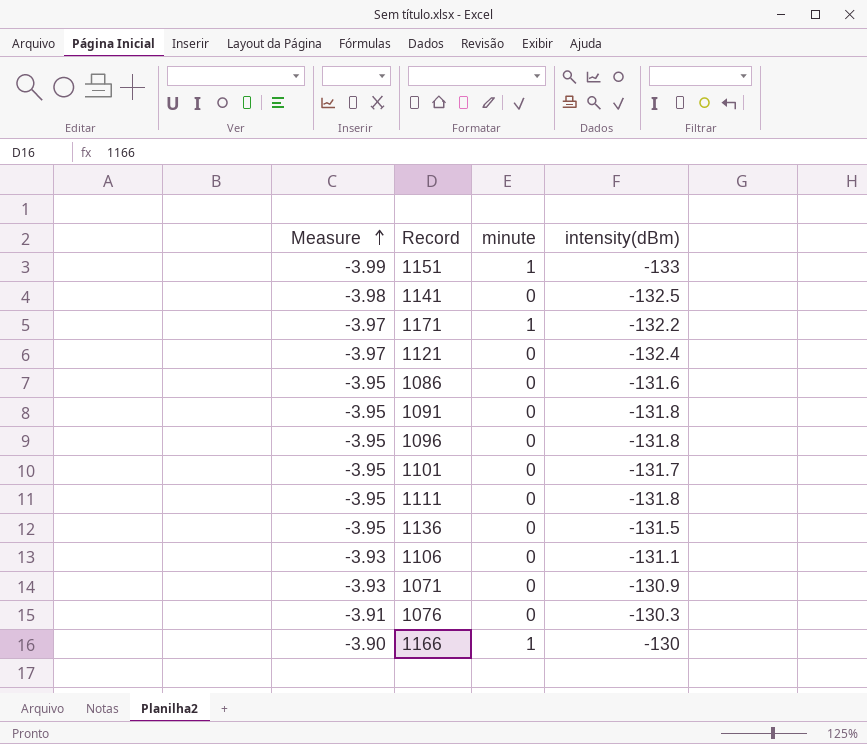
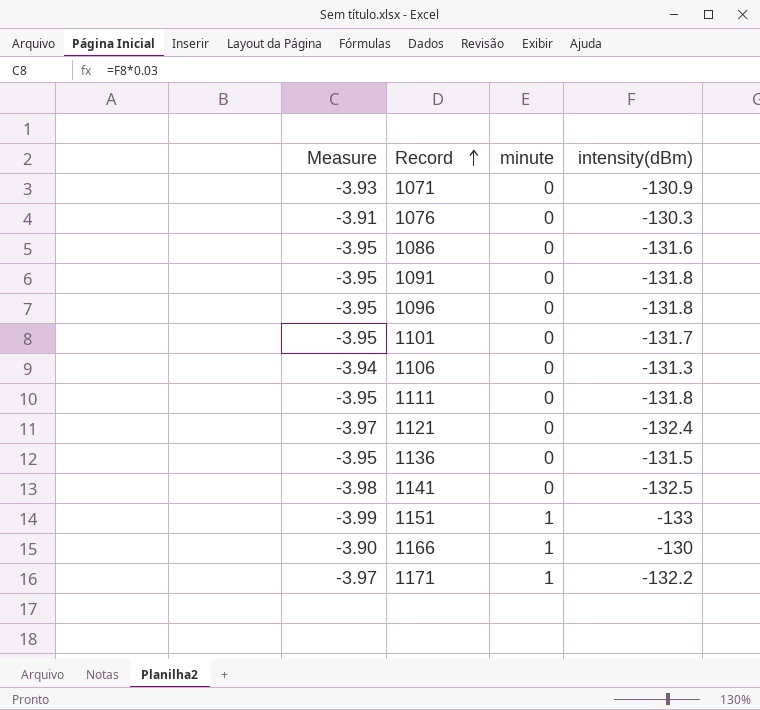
row order: Measure ascending -> Record ascending
1106 | Measure: -3.93 -> -3.94
1106 | intensity(dBm): -131.1 -> -131.3

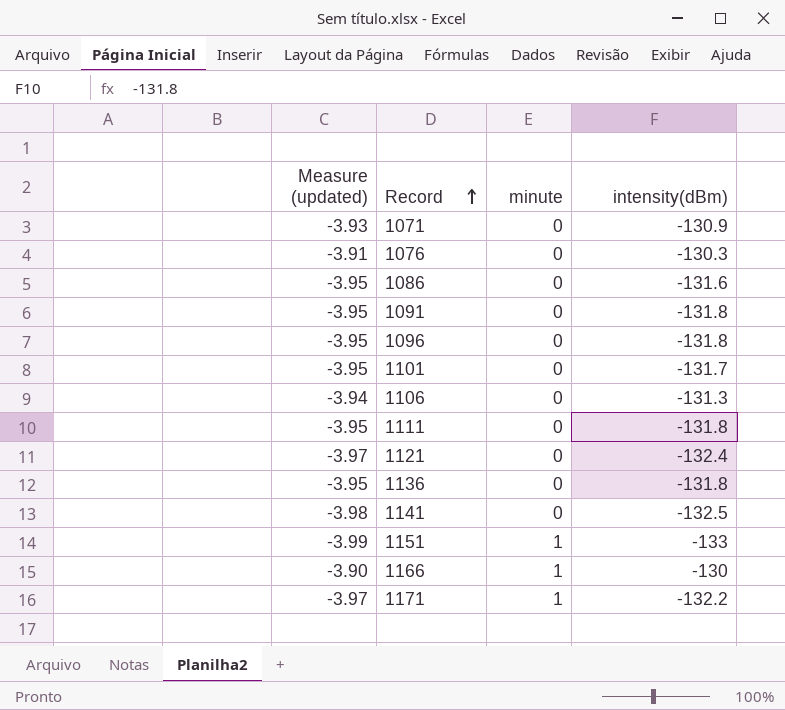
column name: Measure -> Measure (updated)
1136 | intensity(dBm): -131.5 -> -131.8

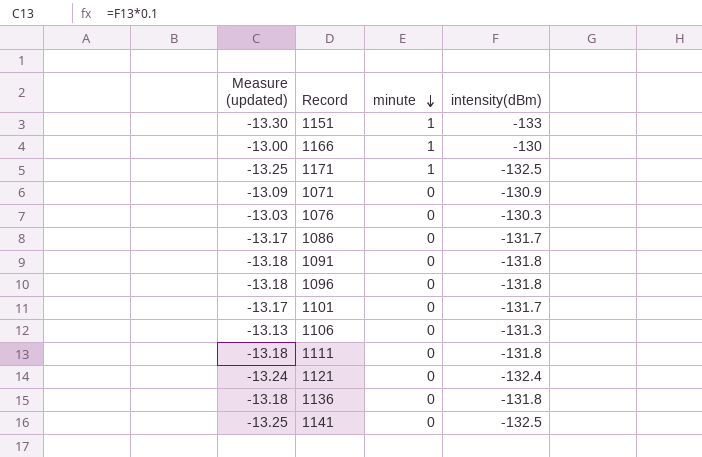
row order: Record ascending -> minute descending
column Measure (updated) | formula: [intensity(dBm)] * 0.03 -> [intensity(dBm)] * 0.1
1171 | intensity(dBm): -132.2 -> -132.5
1086 | intensity(dBm): -131.6 -> -131.7

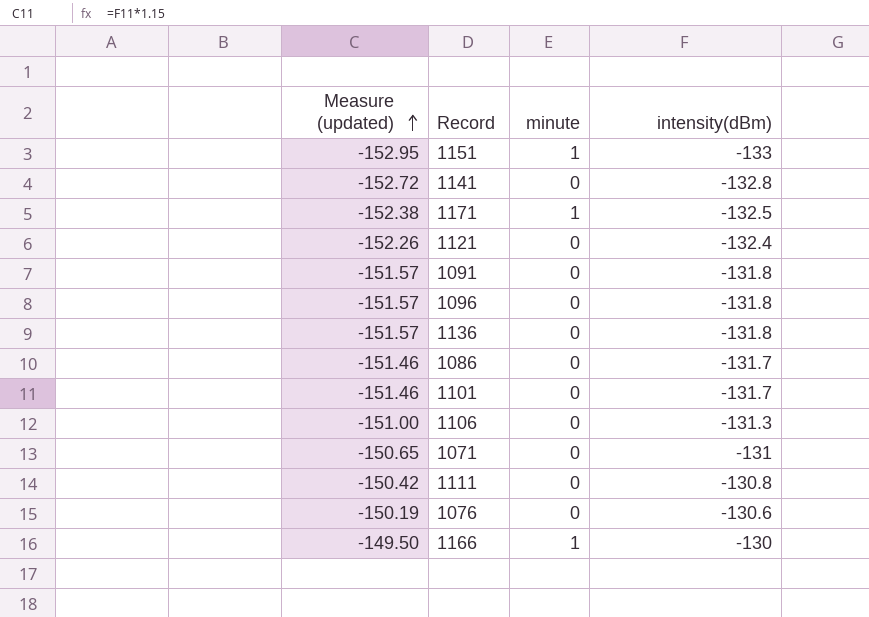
row order: minute descending -> Measure (updated) ascending
column Measure (updated) | formula: [intensity(dBm)] * 0.1 -> [intensity(dBm)] * 1.15
1141 | intensity(dBm): -132.5 -> -132.8
1071 | intensity(dBm): -130.9 -> -131
1111 | intensity(dBm): -131.8 -> -130.8
1076 | intensity(dBm): -130.3 -> -130.6

